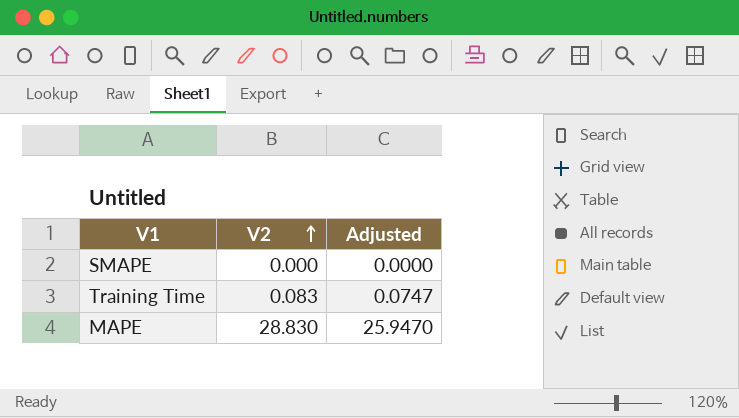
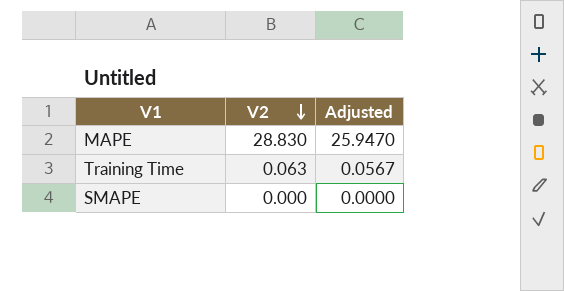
row order: V2 ascending -> V2 descending
Training Time | V2: 0.083 -> 0.063
Training Time | Adjusted: 0.0747 -> 0.0567

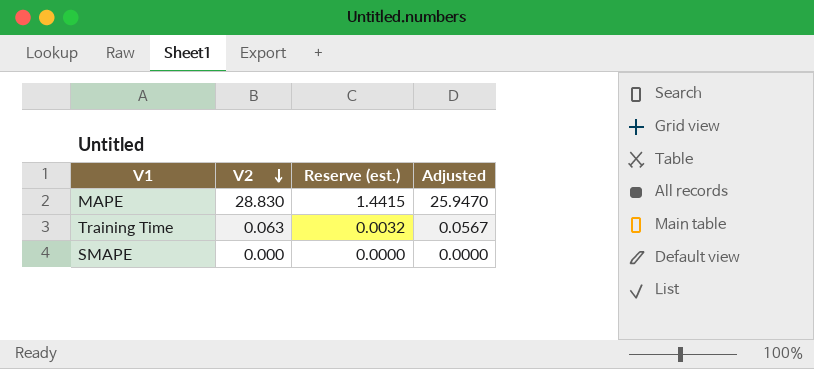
column Reserve (est.) | formula: none -> [V2] * 0.05

